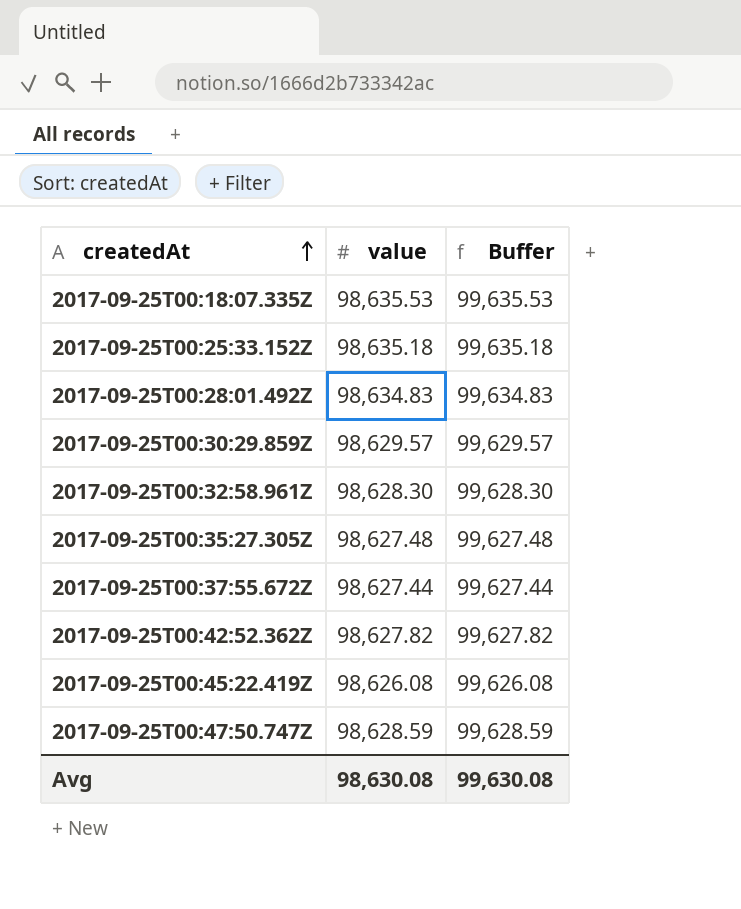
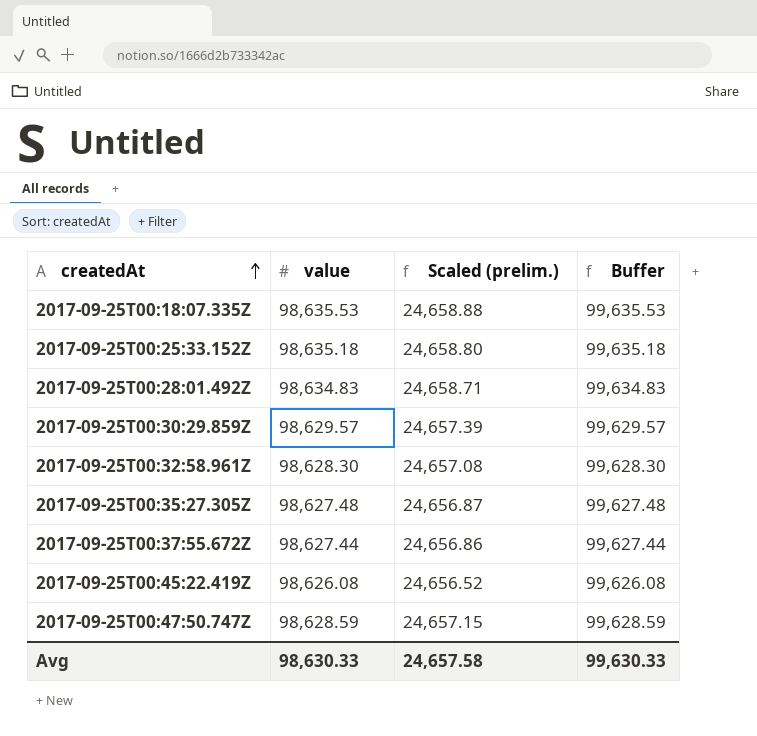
column Scaled (prelim.) | formula: none -> [value] * 0.25
row 2017-09-25T00:42:52.362Z: 98,627.82 | 99,627.82 -> none
Avg | value: 98,630.08 -> 98,630.33
Avg | Buffer: 99,630.08 -> 99,630.33

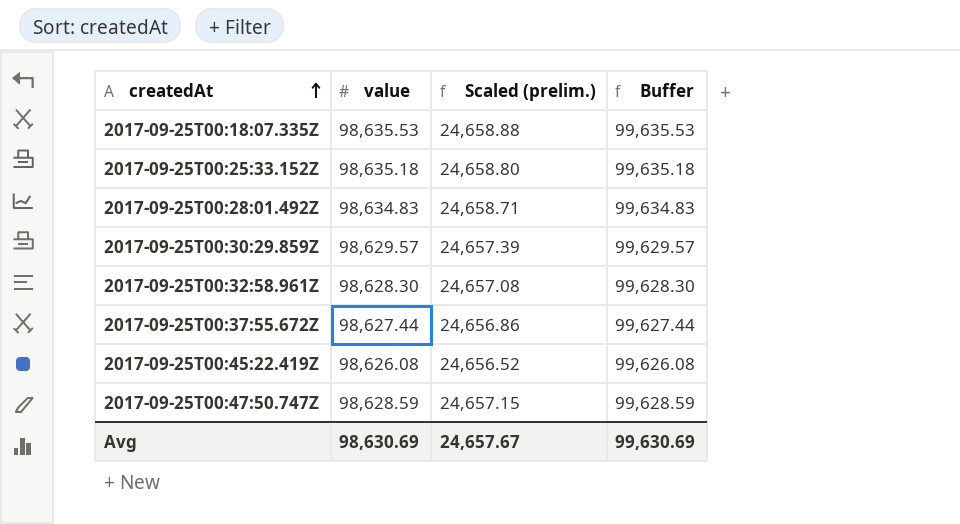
row 2017-09-25T00:35:27.305Z: 98,627.48 | 24,656.87 | 99,627.48 -> none
Avg | value: 98,630.33 -> 98,630.69
Avg | Scaled (prelim.): 24,657.58 -> 24,657.67
Avg | Buffer: 99,630.33 -> 99,630.69

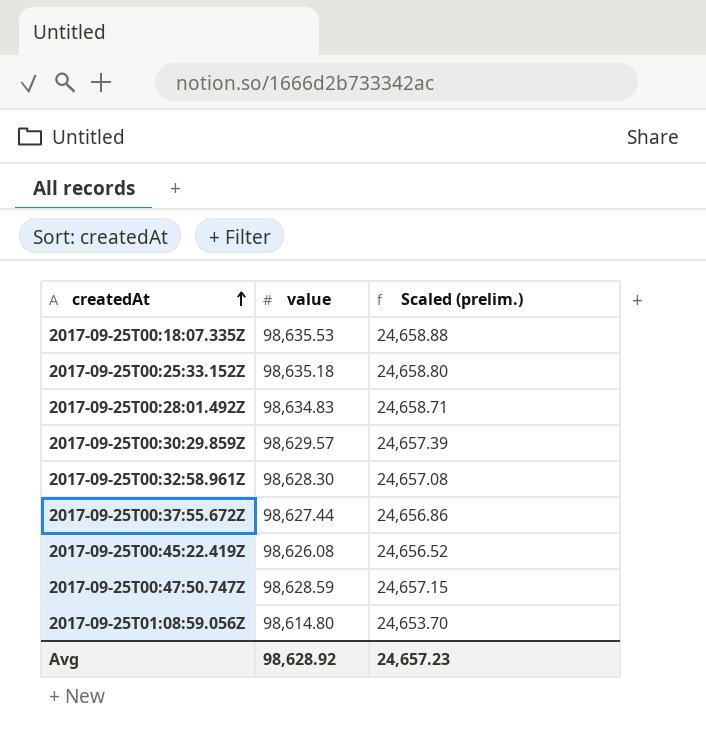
column Buffer | formula: [value] + 1000 -> none
row 2017-09-25T01:08:59.056Z: none -> 98,614.80 | 24,653.70
Avg | value: 98,630.69 -> 98,628.92
Avg | Scaled (prelim.): 24,657.67 -> 24,657.23

